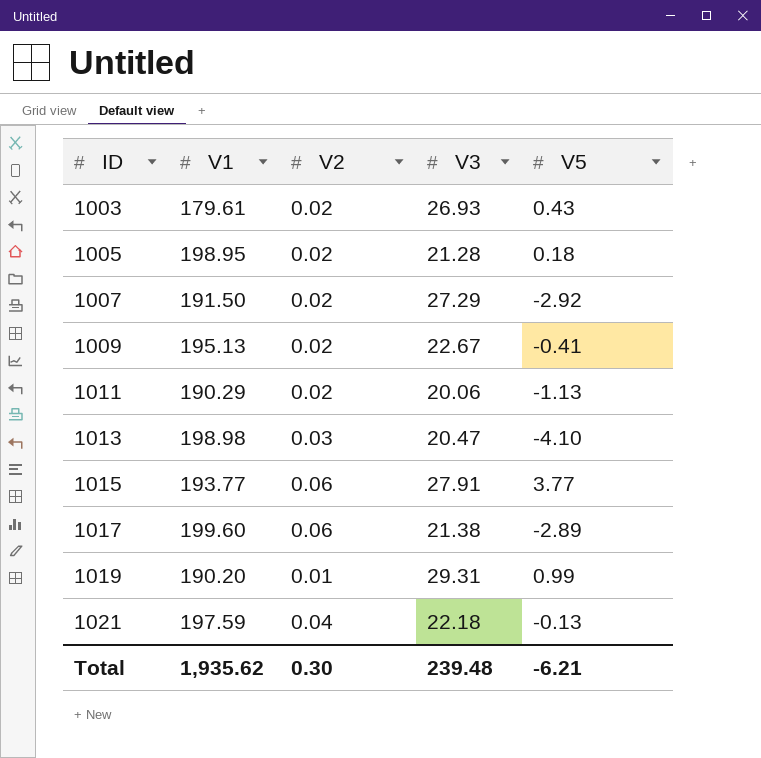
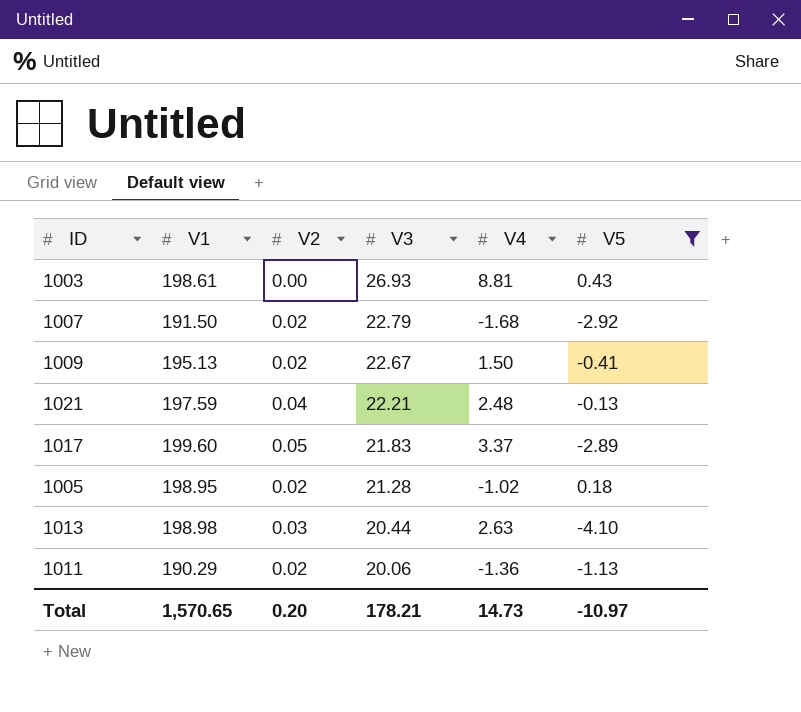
filter: none -> V5 <= 0.43
row order: ID ascending -> V3 descending
column V4 | position: none -> 5
1003 | V1: 179.61 -> 198.61
1003 | V2: 0.02 -> 0.00
1007 | V3: 27.29 -> 22.79
1021 | V3: 22.18 -> 22.21
1017 | V2: 0.06 -> 0.05
1017 | V3: 21.38 -> 21.83
1013 | V3: 20.47 -> 20.44
Total | V1: 1,935.62 -> 1,570.65
Total | V2: 0.30 -> 0.20
Total | V3: 239.48 -> 178.21
Total | V5: -6.21 -> -10.97

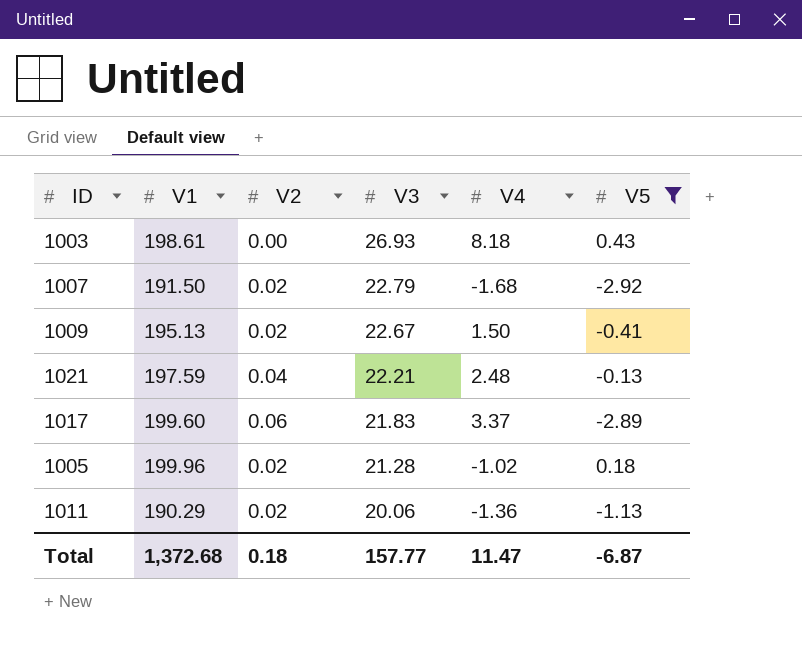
row 1013: 198.98 | 0.03 | 20.44 | 2.63 | -4.10 -> none
1003 | V4: 8.81 -> 8.18
1017 | V2: 0.05 -> 0.06
1005 | V1: 198.95 -> 199.96
Total | V1: 1,570.65 -> 1,372.68
Total | V2: 0.20 -> 0.18
Total | V3: 178.21 -> 157.77
Total | V4: 14.73 -> 11.47
Total | V5: -10.97 -> -6.87

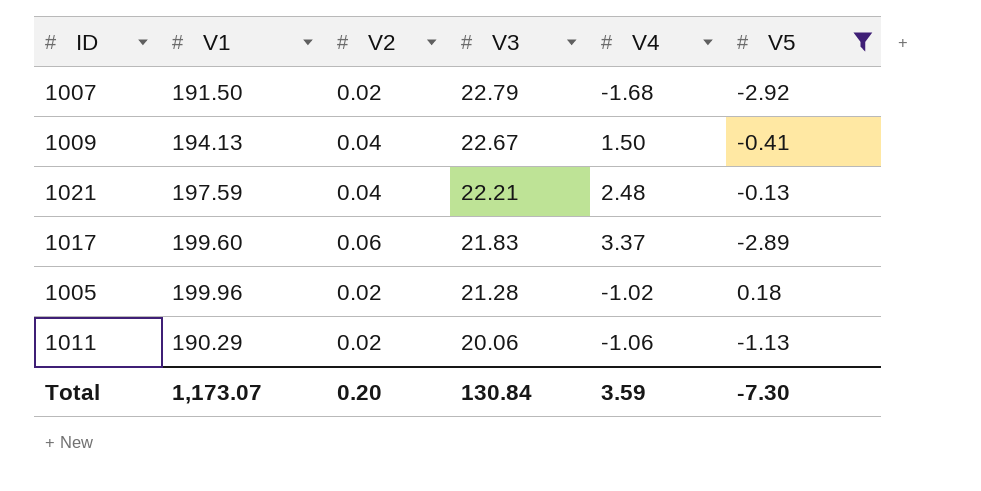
row 1003: 198.61 | 0.00 | 26.93 | 8.18 | 0.43 -> none
1009 | V1: 195.13 -> 194.13
1009 | V2: 0.02 -> 0.04
1011 | V4: -1.36 -> -1.06
Total | V1: 1,372.68 -> 1,173.07
Total | V2: 0.18 -> 0.20
Total | V3: 157.77 -> 130.84
Total | V4: 11.47 -> 3.59
Total | V5: -6.87 -> -7.30

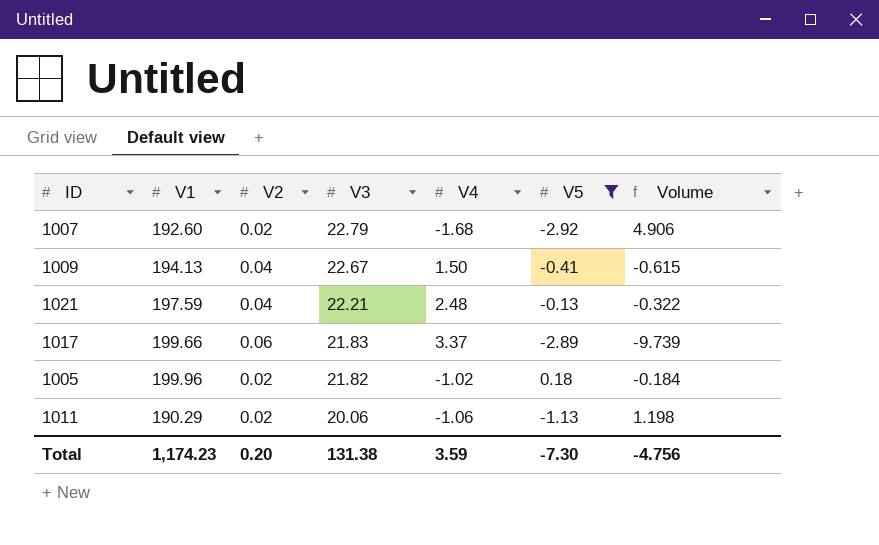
column Volume | formula: none -> [V4] * [V5]
1007 | V1: 191.50 -> 192.60
1017 | V1: 199.60 -> 199.66
1005 | V3: 21.28 -> 21.82
Total | V1: 1,173.07 -> 1,174.23
Total | V3: 130.84 -> 131.38

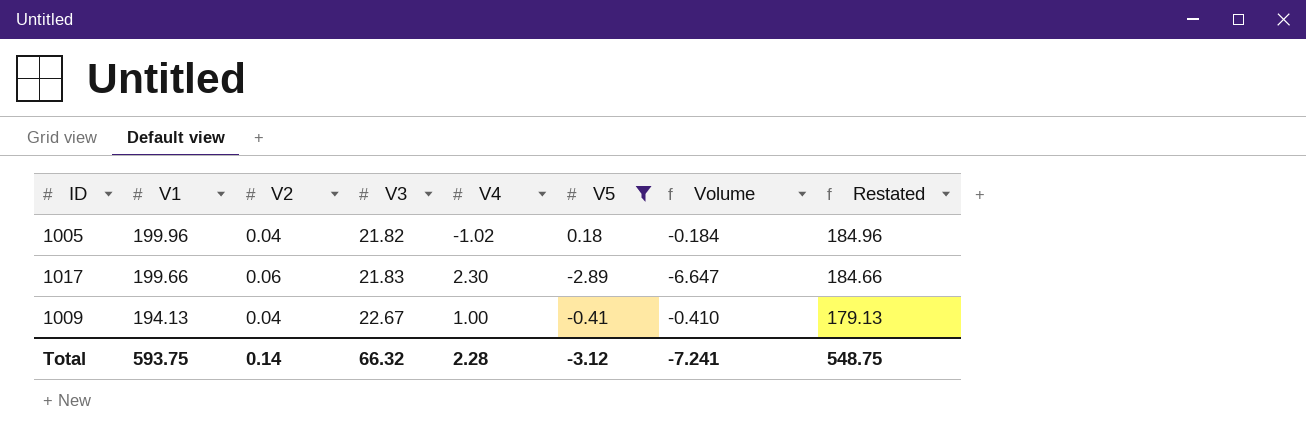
row order: V3 descending -> V1 descending
column Restated | formula: none -> [V1] - 15
row 1007: 192.60 | 0.02 | 22.79 | -1.68 | -2.92 | 4.906 -> none
row 1021: 197.59 | 0.04 | 22.21 | 2.48 | -0.13 | -0.322 -> none
row 1011: 190.29 | 0.02 | 20.06 | -1.06 | -1.13 | 1.198 -> none
1005 | V2: 0.02 -> 0.04
1017 | V4: 3.37 -> 2.30
1017 | Volume: -9.739 -> -6.647
1009 | V4: 1.50 -> 1.00
1009 | Volume: -0.615 -> -0.410
Total | V1: 1,174.23 -> 593.75
Total | V2: 0.20 -> 0.14
Total | V3: 131.38 -> 66.32
Total | V4: 3.59 -> 2.28
Total | V5: -7.30 -> -3.12
Total | Volume: -4.756 -> -7.241

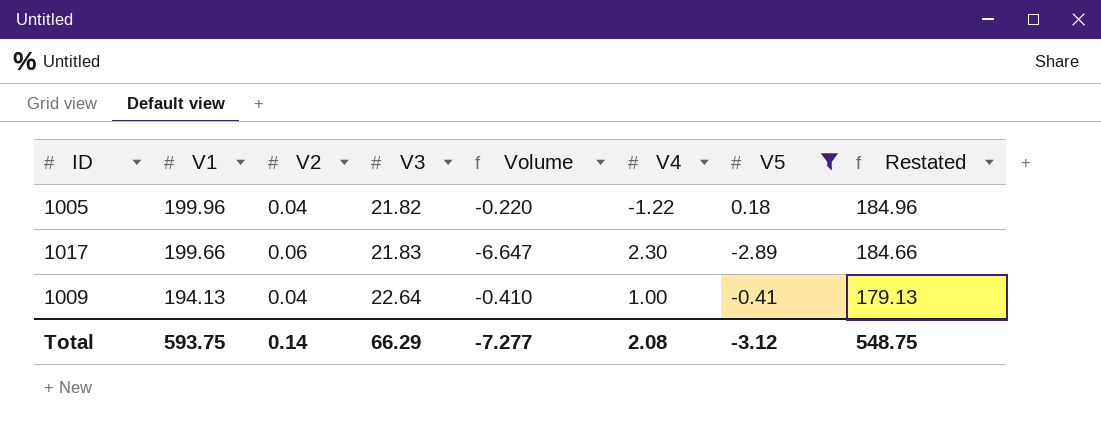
column Volume | position: 7 -> 5
1005 | Volume: -0.184 -> -0.220
1005 | V4: -1.02 -> -1.22
1009 | V3: 22.67 -> 22.64
Total | V3: 66.32 -> 66.29
Total | Volume: -7.241 -> -7.277
Total | V4: 2.28 -> 2.08

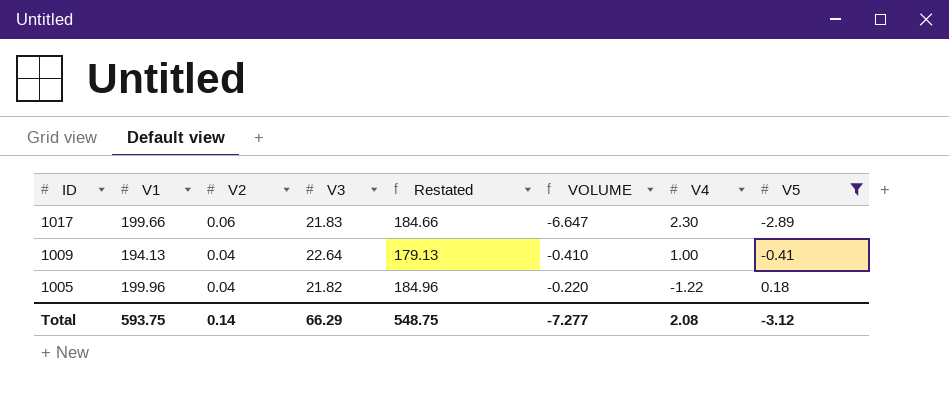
row order: V1 descending -> ID descending
column Restated | position: 8 -> 5
column name: Volume -> VOLUME

